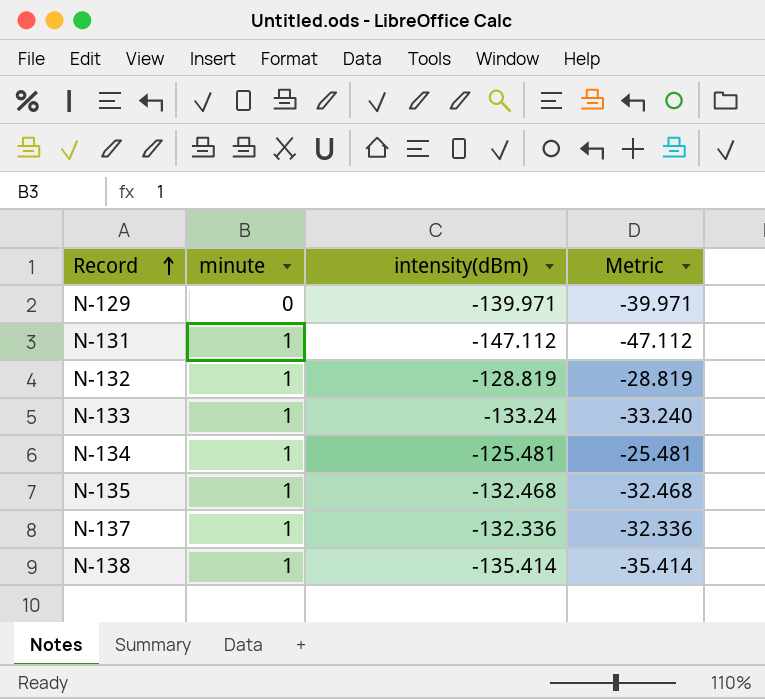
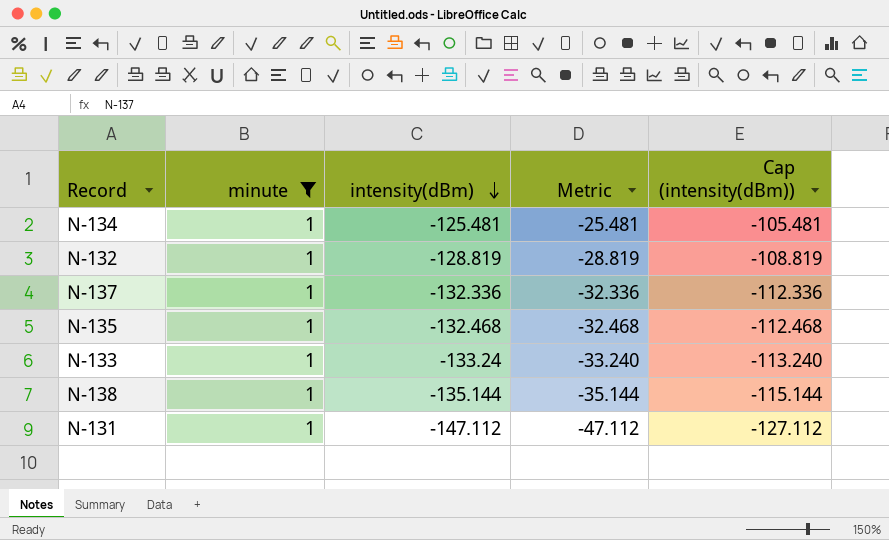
filter: none -> minute = 1
row order: Record ascending -> intensity(dBm) descending
column Cap (intensity(dBm)) | formula: none -> [intensity(dBm)] + 20
N-138 | intensity(dBm): -135.414 -> -135.144
N-138 | Metric: -35.414 -> -35.144

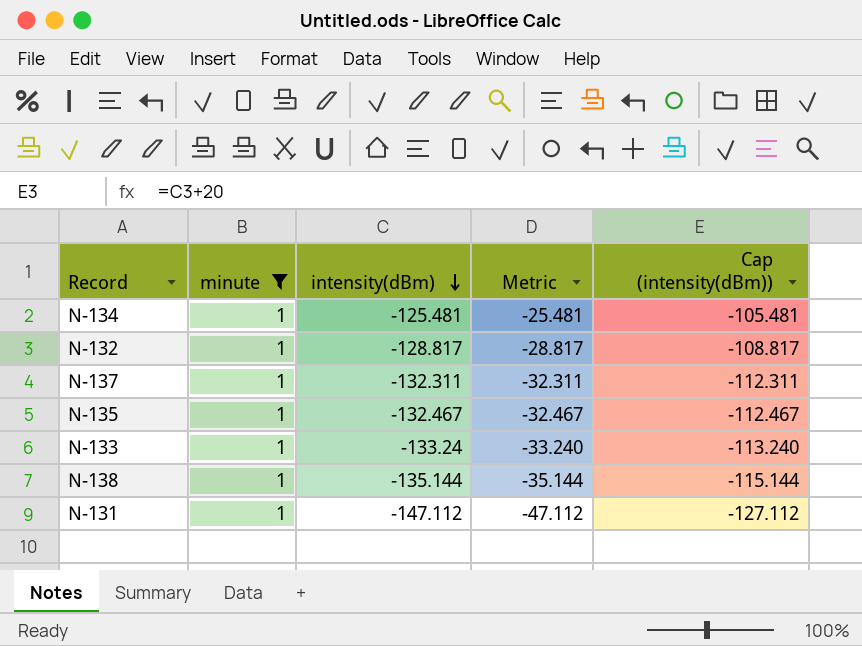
N-132 | intensity(dBm): -128.819 -> -128.817
N-132 | Metric: -28.819 -> -28.817
N-132 | Cap (intensity(dBm)): -108.819 -> -108.817
N-137 | intensity(dBm): -132.336 -> -132.311
N-137 | Metric: -32.336 -> -32.311
N-137 | Cap (intensity(dBm)): -112.336 -> -112.311
N-135 | intensity(dBm): -132.468 -> -132.467
N-135 | Metric: -32.468 -> -32.467
N-135 | Cap (intensity(dBm)): -112.468 -> -112.467

